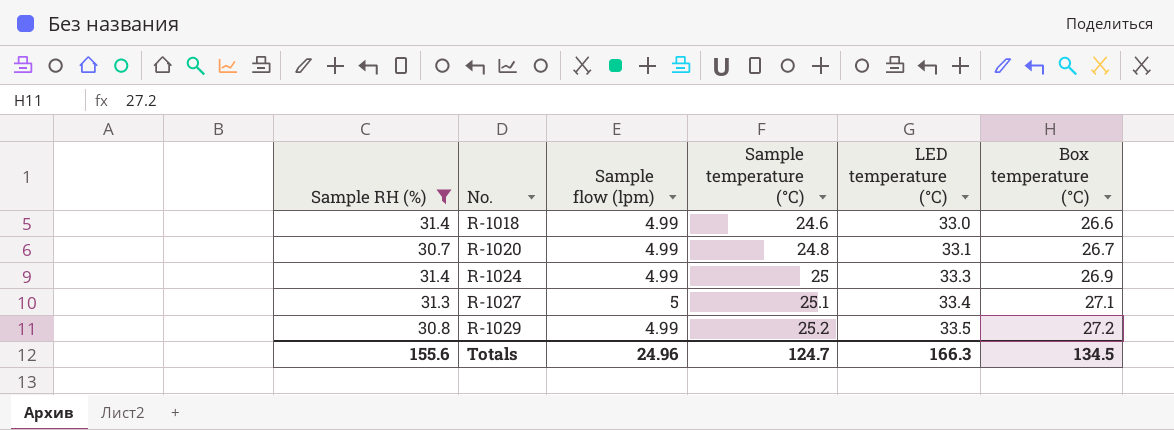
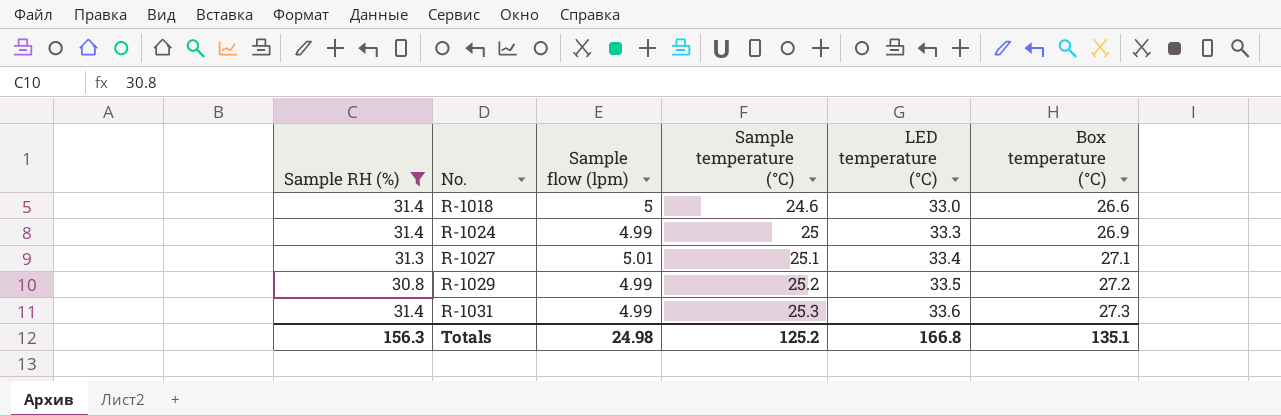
row R-1020: 30.7 | 4.99 | 24.8 | 33.1 | 26.7 -> none
R-1018 | Sample flow (lpm): 4.99 -> 5
R-1027 | Sample flow (lpm): 5 -> 5.01
row R-1031: none -> 31.4 | 4.99 | 25.3 | 33.6 | 27.3
Totals | Sample RH (%): 155.6 -> 156.3
Totals | Sample flow (lpm): 24.96 -> 24.98
Totals | Sample temperature (°C): 124.7 -> 125.2
Totals | LED temperature (°C): 166.3 -> 166.8
Totals | Box temperature (°C): 134.5 -> 135.1

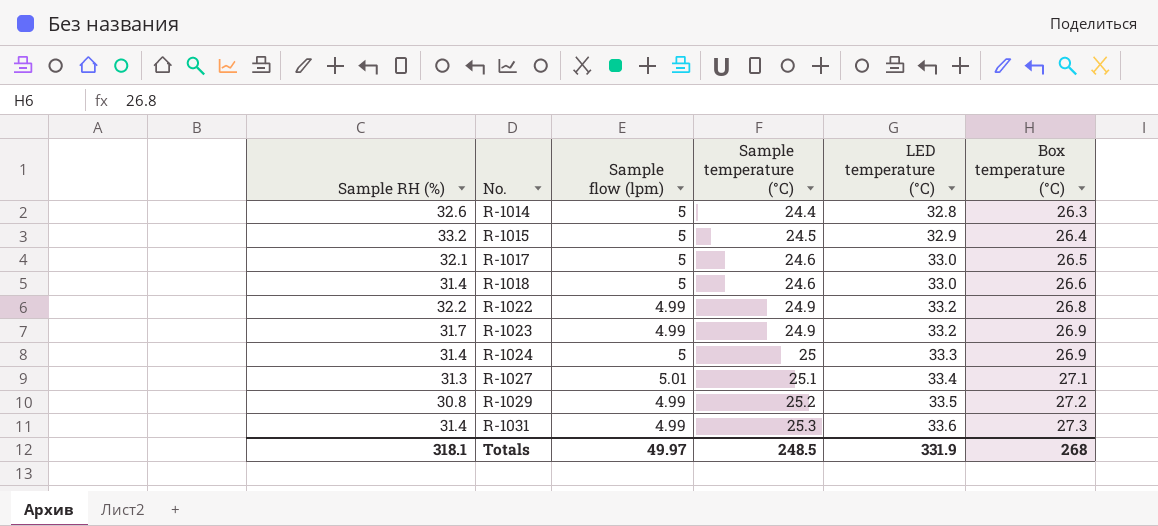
filter: Sample RH (%) <= 31.4 -> none
R-1024 | Sample flow (lpm): 4.99 -> 5
Totals | Sample RH (%): 156.3 -> 318.1
Totals | Sample flow (lpm): 24.98 -> 49.97
Totals | Sample temperature (°C): 125.2 -> 248.5
Totals | LED temperature (°C): 166.8 -> 331.9
Totals | Box temperature (°C): 135.1 -> 268

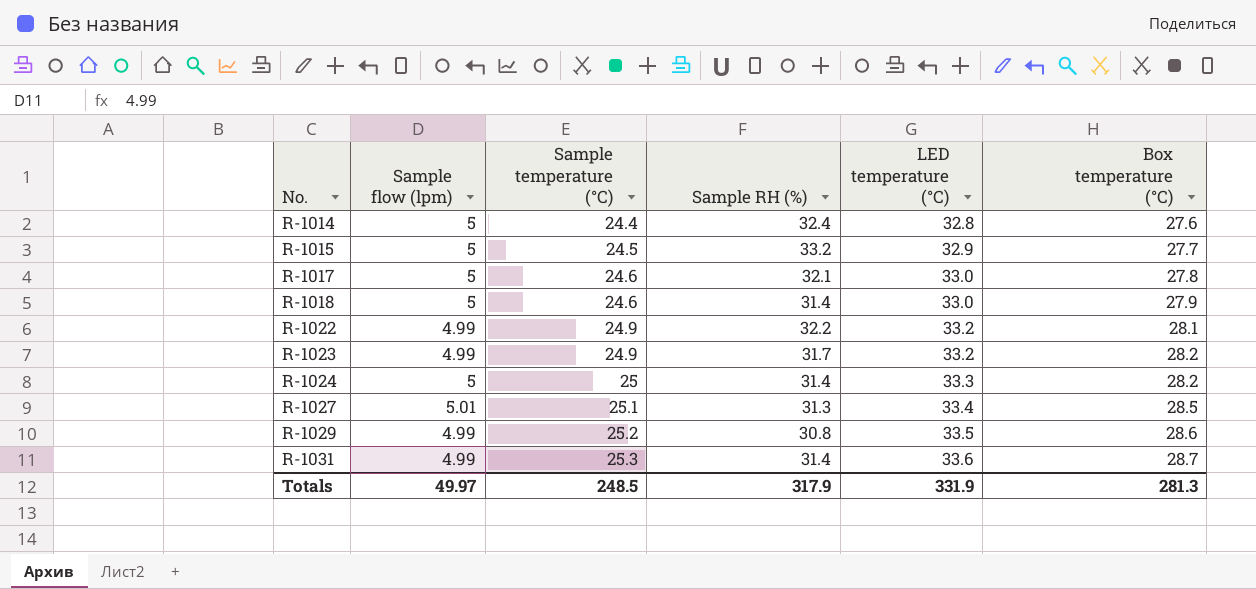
column Sample RH (%) | position: 1 -> 4
R-1014 | Sample RH (%): 32.6 -> 32.4
R-1014 | Box temperature (°C): 26.3 -> 27.6
R-1015 | Box temperature (°C): 26.4 -> 27.7
R-1017 | Box temperature (°C): 26.5 -> 27.8
R-1018 | Box temperature (°C): 26.6 -> 27.9
R-1022 | Box temperature (°C): 26.8 -> 28.1
R-1023 | Box temperature (°C): 26.9 -> 28.2
R-1024 | Box temperature (°C): 26.9 -> 28.2
R-1027 | Box temperature (°C): 27.1 -> 28.5
R-1029 | Box temperature (°C): 27.2 -> 28.6
R-1031 | Box temperature (°C): 27.3 -> 28.7
Totals | Sample RH (%): 318.1 -> 317.9
Totals | Box temperature (°C): 268 -> 281.3

